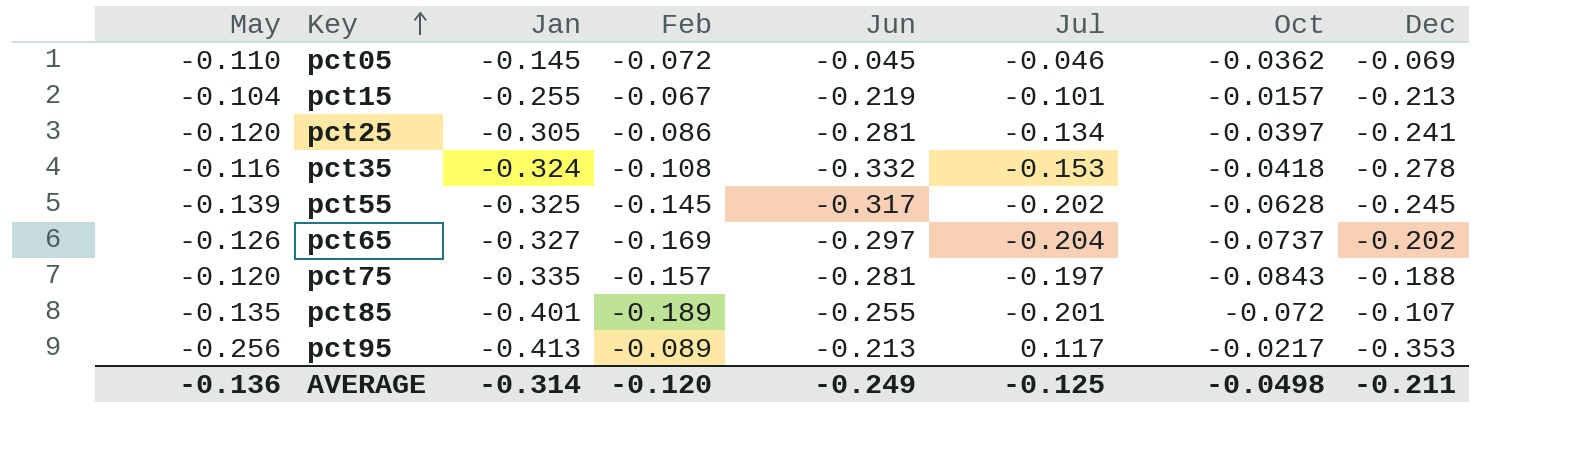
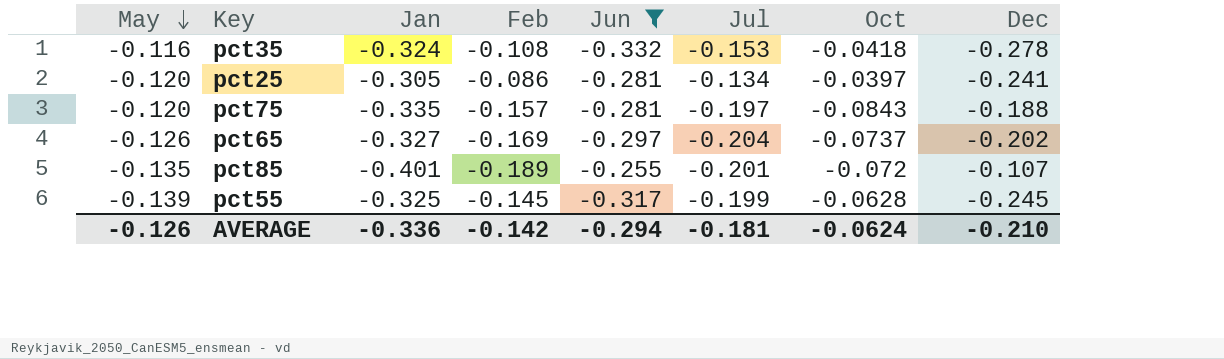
filter: none -> Jun <= -0.255
row order: Key ascending -> May descending
pct55 | Jul: -0.202 -> -0.199
AVERAGE | May: -0.136 -> -0.126
AVERAGE | Jan: -0.314 -> -0.336
AVERAGE | Feb: -0.120 -> -0.142
AVERAGE | Jun: -0.249 -> -0.294
AVERAGE | Jul: -0.125 -> -0.181
AVERAGE | Oct: -0.0498 -> -0.0624
AVERAGE | Dec: -0.211 -> -0.210

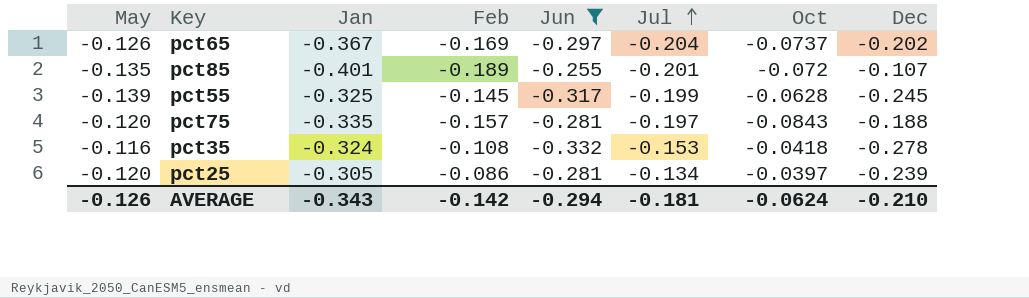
row order: May descending -> Jul ascending
pct65 | Jan: -0.327 -> -0.367
pct25 | Dec: -0.241 -> -0.239
AVERAGE | Jan: -0.336 -> -0.343

